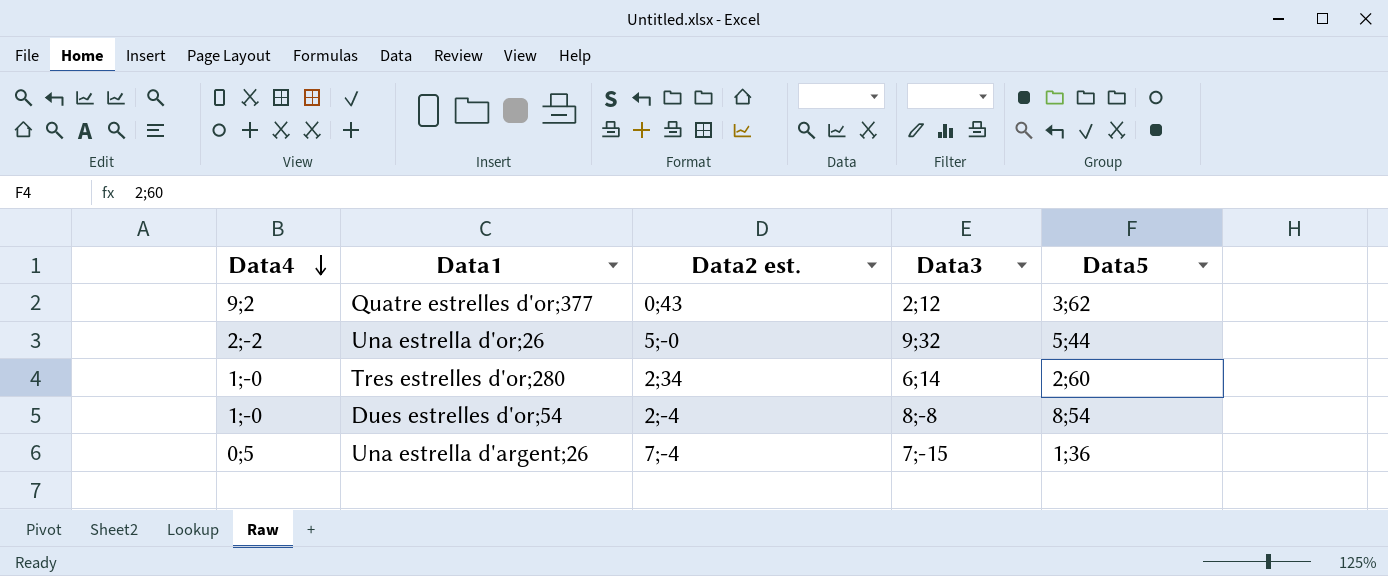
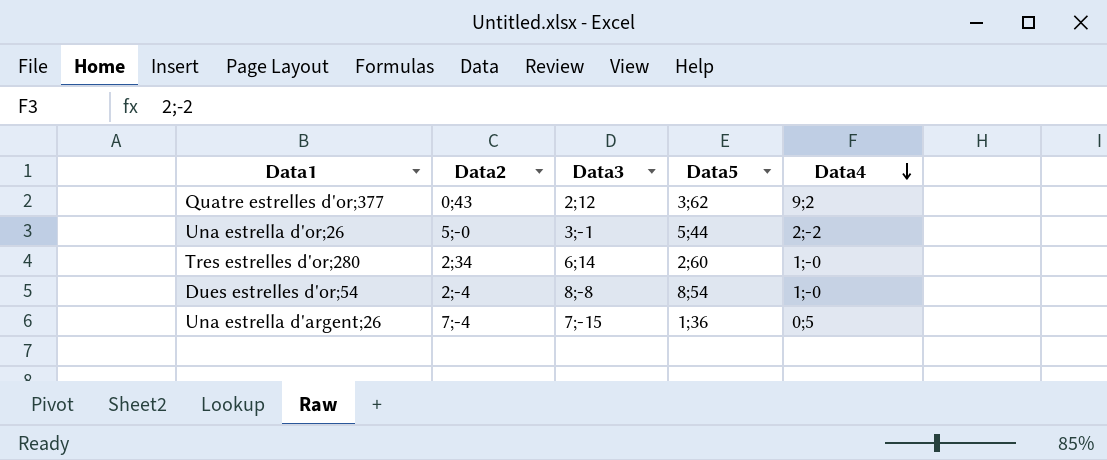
column name: Data2 est. -> Data2
column Data4 | position: 1 -> 5
Una estrella d'or;26 | Data3: 9;32 -> 3;-1

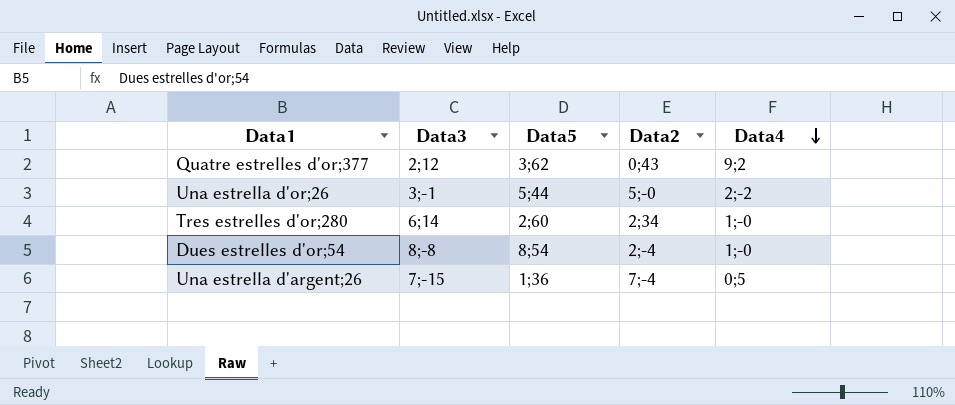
column Data2 | position: 2 -> 4

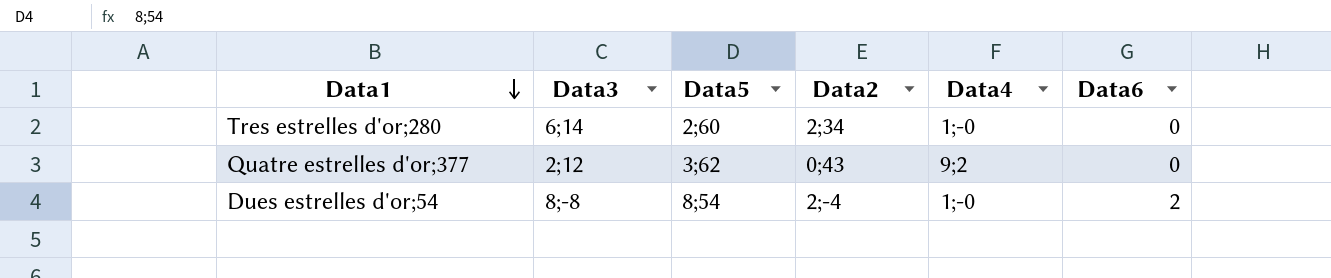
row order: Data4 descending -> Data1 descending
column Data6 | position: none -> 6
row Una estrella d'or;26: 3;-1 | 5;44 | 5;-0 | 2;-2 -> none
row Una estrella d'argent;26: 7;-15 | 1;36 | 7;-4 | 0;5 -> none

